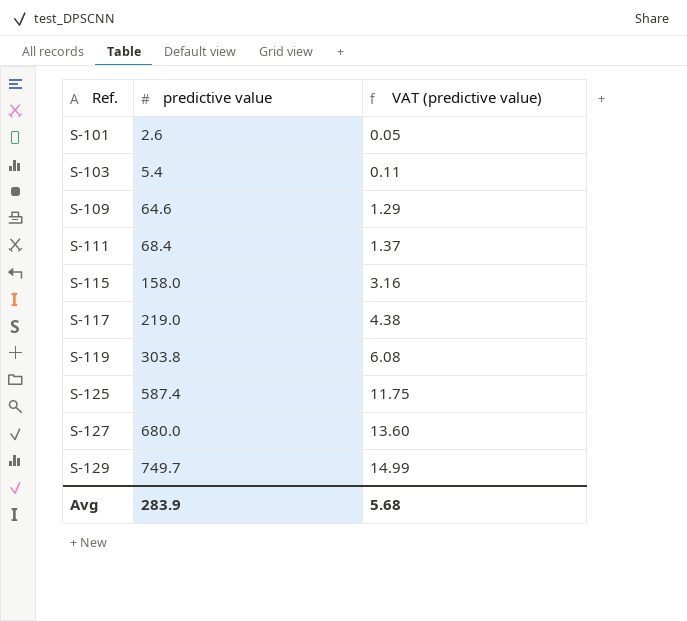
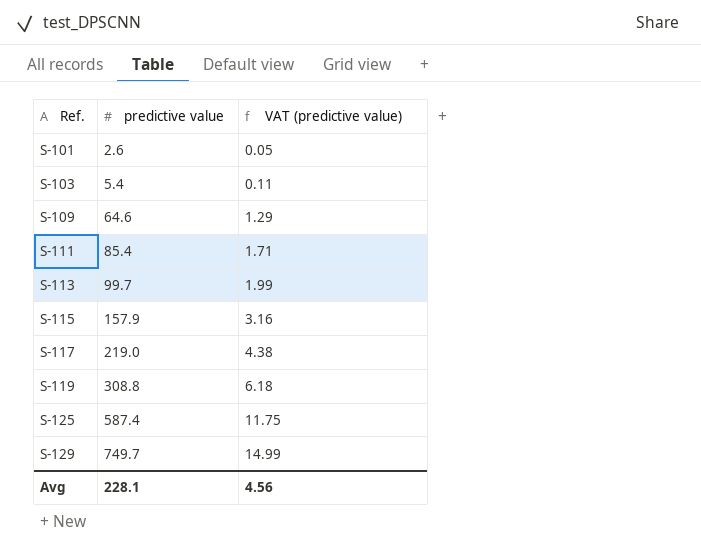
row S-127: 680.0 | 13.60 -> none
S-111 | predictive value: 68.4 -> 85.4
S-111 | VAT (predictive value): 1.37 -> 1.71
row S-113: none -> 99.7 | 1.99
S-115 | predictive value: 158.0 -> 157.9
S-119 | predictive value: 303.8 -> 308.8
S-119 | VAT (predictive value): 6.08 -> 6.18
Avg | predictive value: 283.9 -> 228.1
Avg | VAT (predictive value): 5.68 -> 4.56

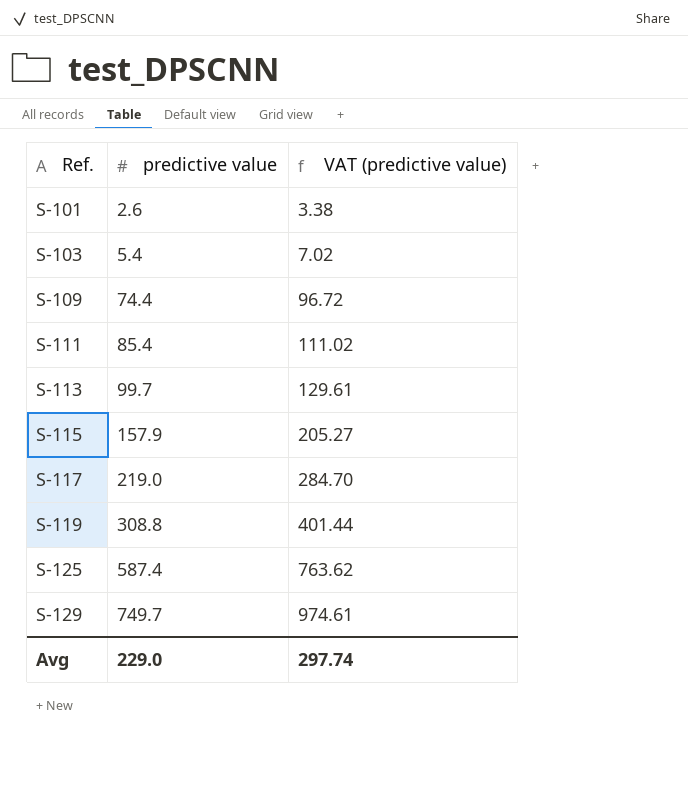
column VAT (predictive value) | formula: [predictive value] * 0.02 -> [predictive value] * 1.3
S-109 | predictive value: 64.6 -> 74.4
Avg | predictive value: 228.1 -> 229.0
Avg | VAT (predictive value): 4.56 -> 297.74

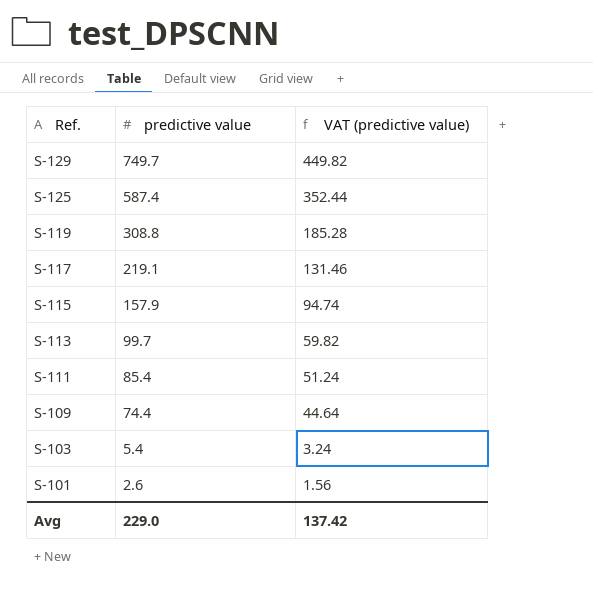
row order: Ref. ascending -> Ref. descending
column VAT (predictive value) | formula: [predictive value] * 1.3 -> [predictive value] * 0.6
S-117 | predictive value: 219.0 -> 219.1
Avg | VAT (predictive value): 297.74 -> 137.42

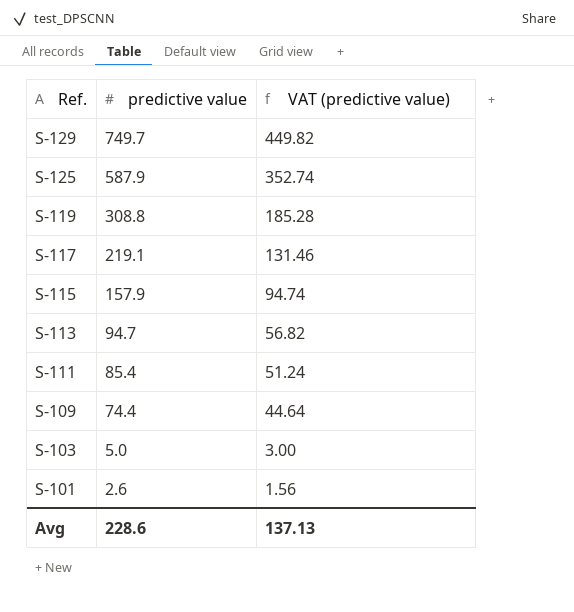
S-125 | predictive value: 587.4 -> 587.9
S-125 | VAT (predictive value): 352.44 -> 352.74
S-113 | predictive value: 99.7 -> 94.7
S-113 | VAT (predictive value): 59.82 -> 56.82
S-103 | predictive value: 5.4 -> 5.0
S-103 | VAT (predictive value): 3.24 -> 3.00
Avg | predictive value: 229.0 -> 228.6
Avg | VAT (predictive value): 137.42 -> 137.13

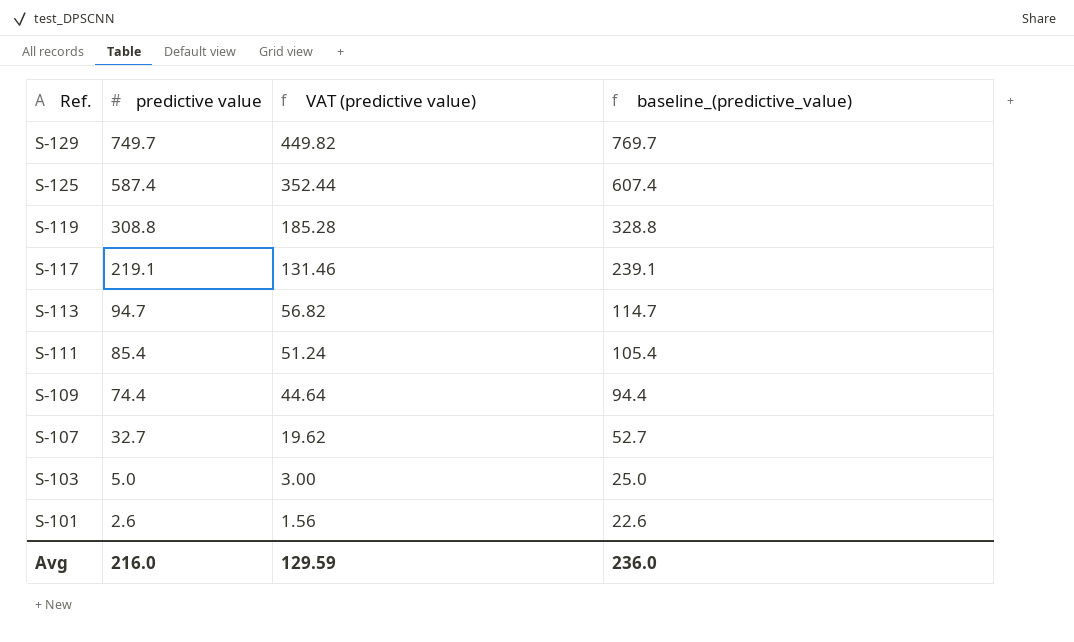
column baseline_(predictive_value) | formula: none -> [predictive value] + 20
row S-115: 157.9 | 94.74 -> none
S-125 | predictive value: 587.9 -> 587.4
S-125 | VAT (predictive value): 352.74 -> 352.44
row S-107: none -> 32.7 | 19.62 | 52.7
Avg | predictive value: 228.6 -> 216.0
Avg | VAT (predictive value): 137.13 -> 129.59

